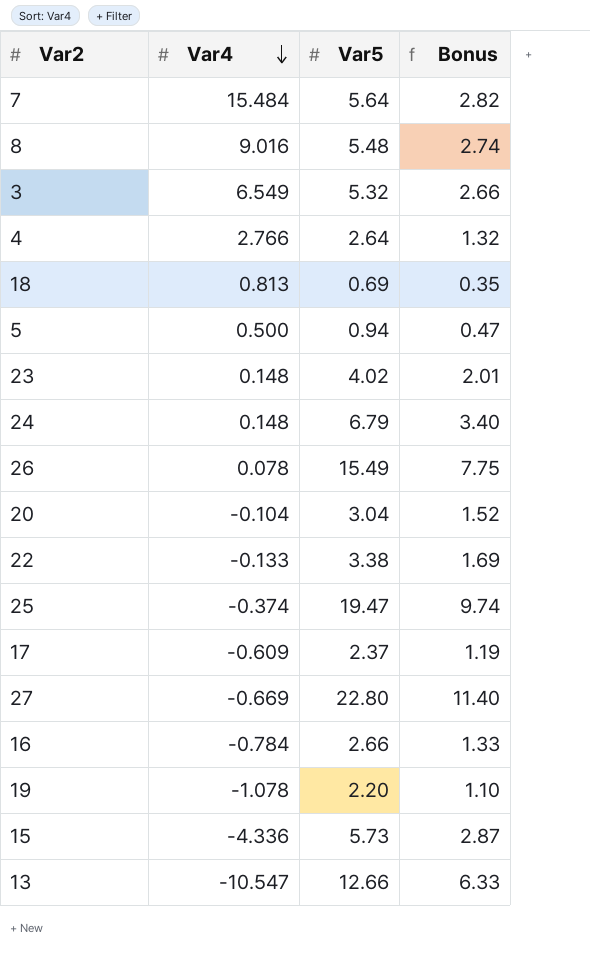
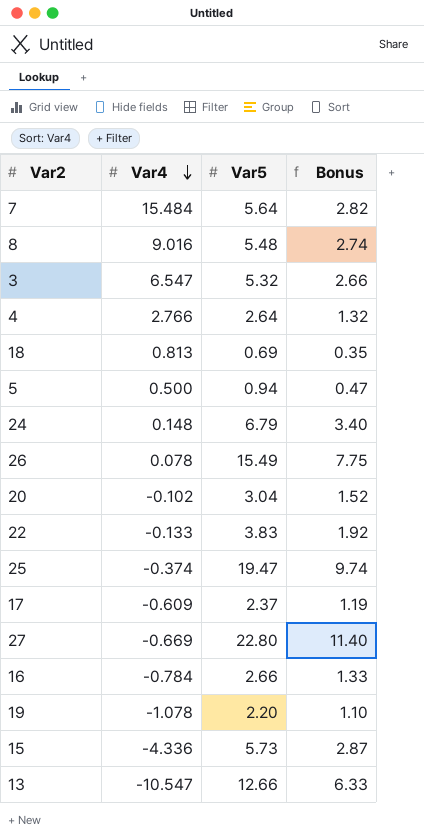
row 23: 0.148 | 4.02 | 2.01 -> none
3 | Var4: 6.549 -> 6.547
20 | Var4: -0.104 -> -0.102
22 | Var5: 3.38 -> 3.83
22 | Bonus: 1.69 -> 1.92

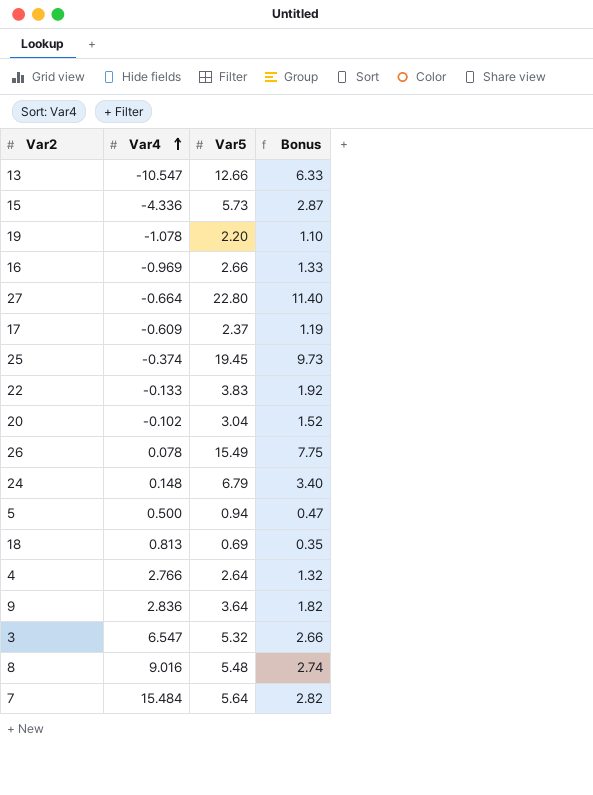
row order: Var4 descending -> Var4 ascending
16 | Var4: -0.784 -> -0.969
27 | Var4: -0.669 -> -0.664
25 | Var5: 19.47 -> 19.45
25 | Bonus: 9.74 -> 9.73
row 9: none -> 2.836 | 3.64 | 1.82

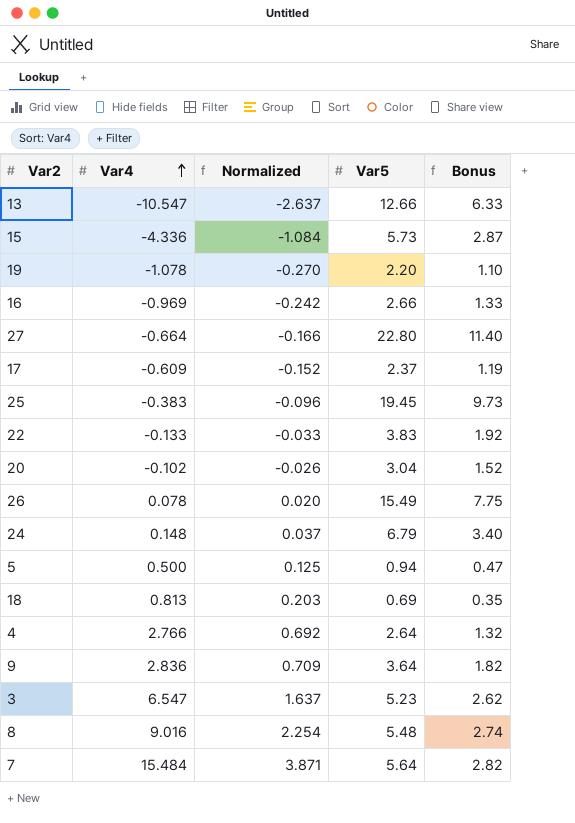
column Normalized | formula: none -> [Var4] * 0.25
25 | Var4: -0.374 -> -0.383
3 | Var5: 5.32 -> 5.23
3 | Bonus: 2.66 -> 2.62

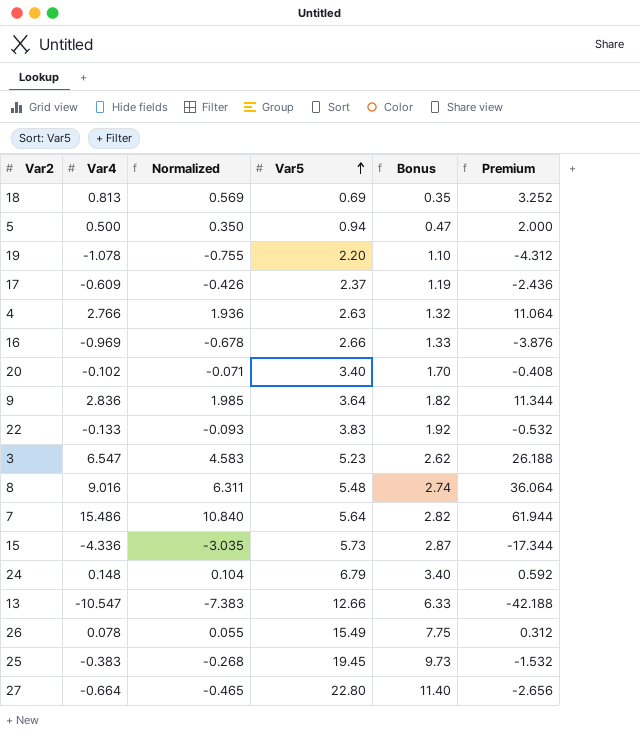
row order: Var4 ascending -> Var5 ascending
column Normalized | formula: [Var4] * 0.25 -> [Var4] * 0.7
column Premium | formula: none -> [Var4] * 4
4 | Var5: 2.64 -> 2.63
20 | Var5: 3.04 -> 3.40
20 | Bonus: 1.52 -> 1.70
7 | Var4: 15.484 -> 15.486

